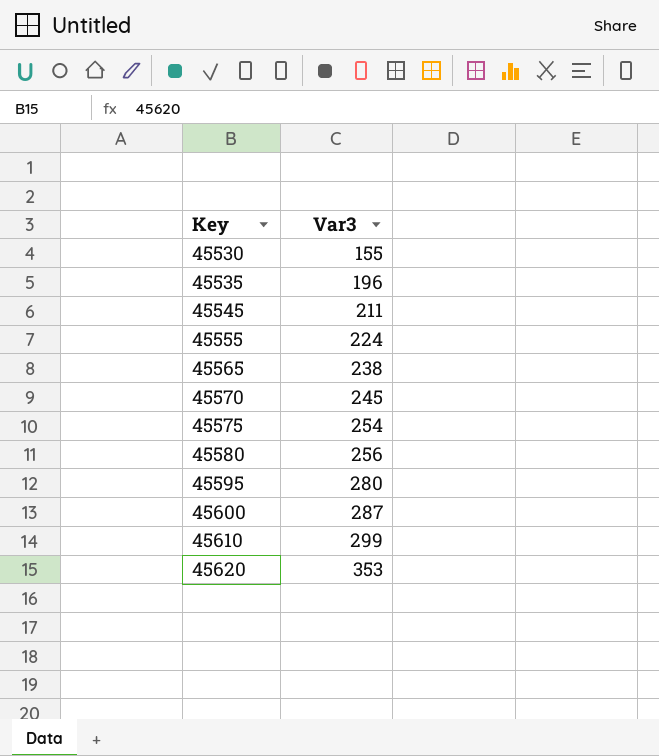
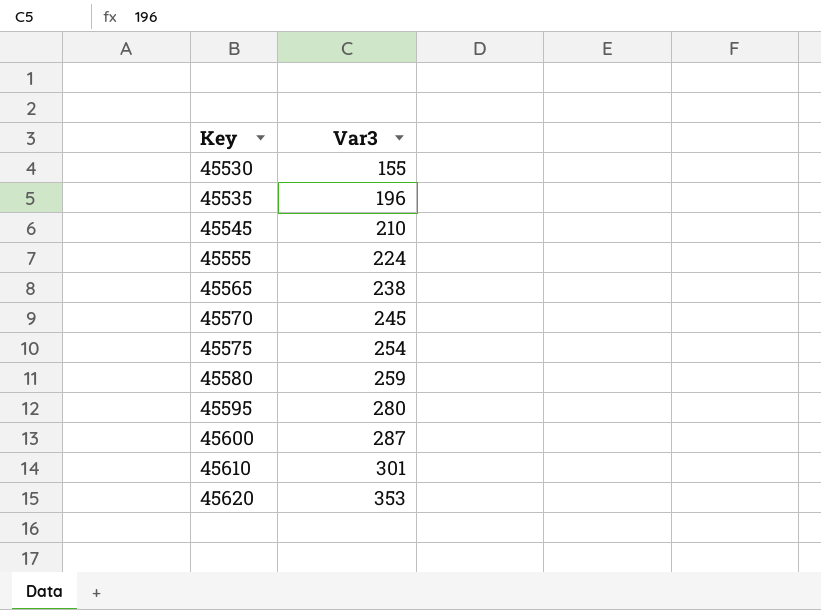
45545 | Var3: 211 -> 210
45580 | Var3: 256 -> 259
45610 | Var3: 299 -> 301

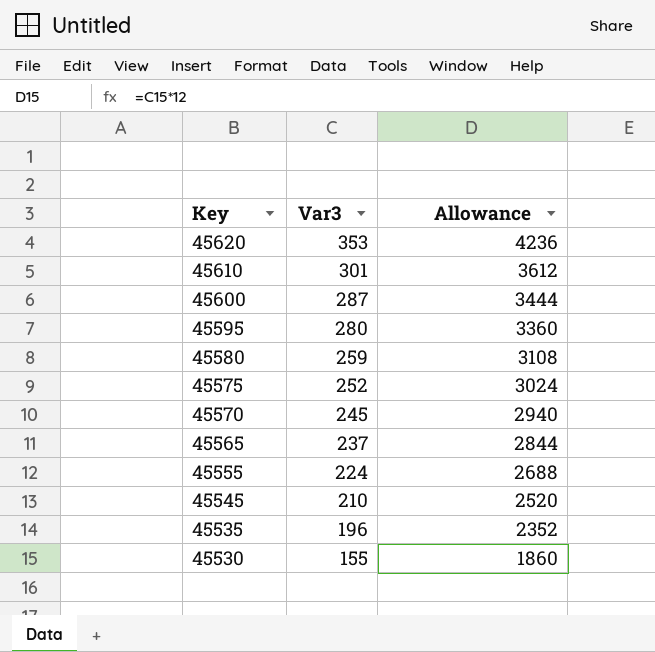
row order: Key ascending -> Key descending
column Allowance | formula: none -> [Var3] * 12
45575 | Var3: 254 -> 252
45565 | Var3: 238 -> 237

